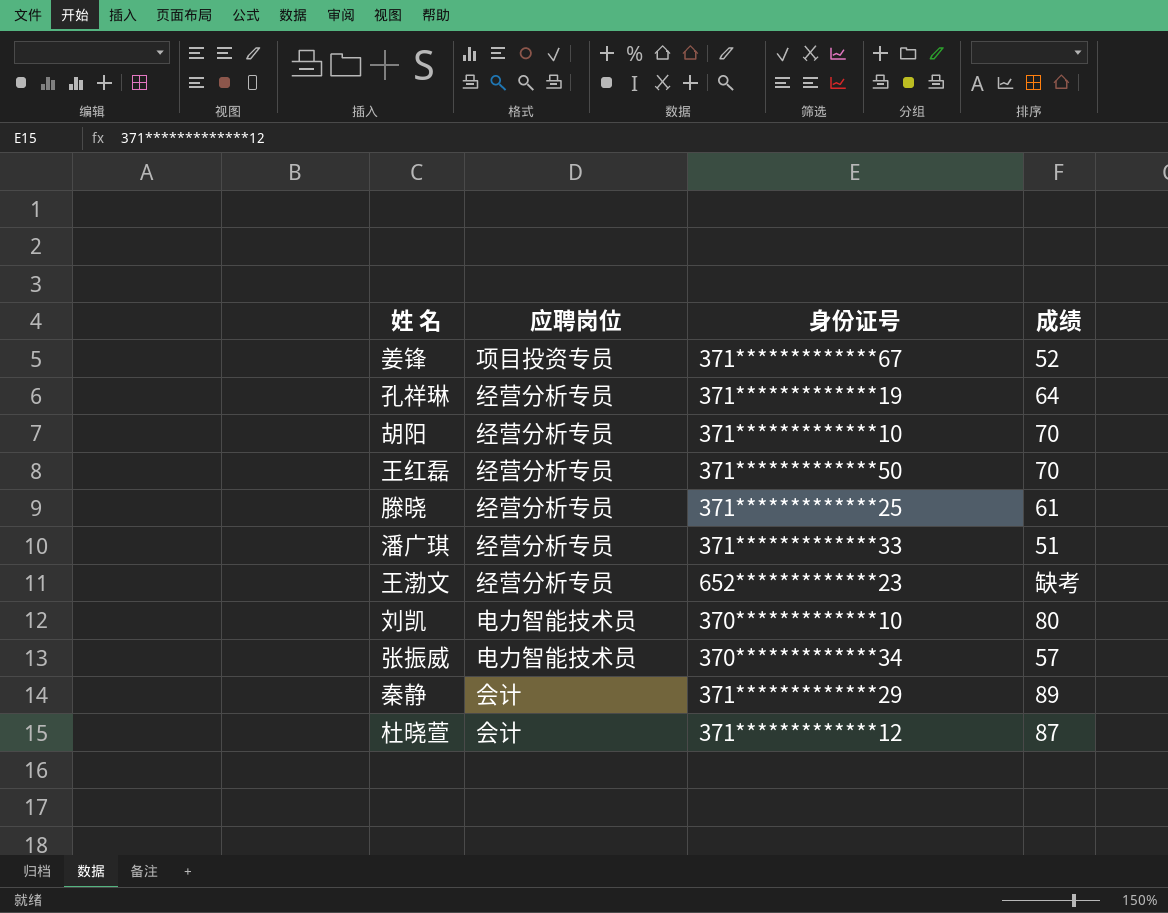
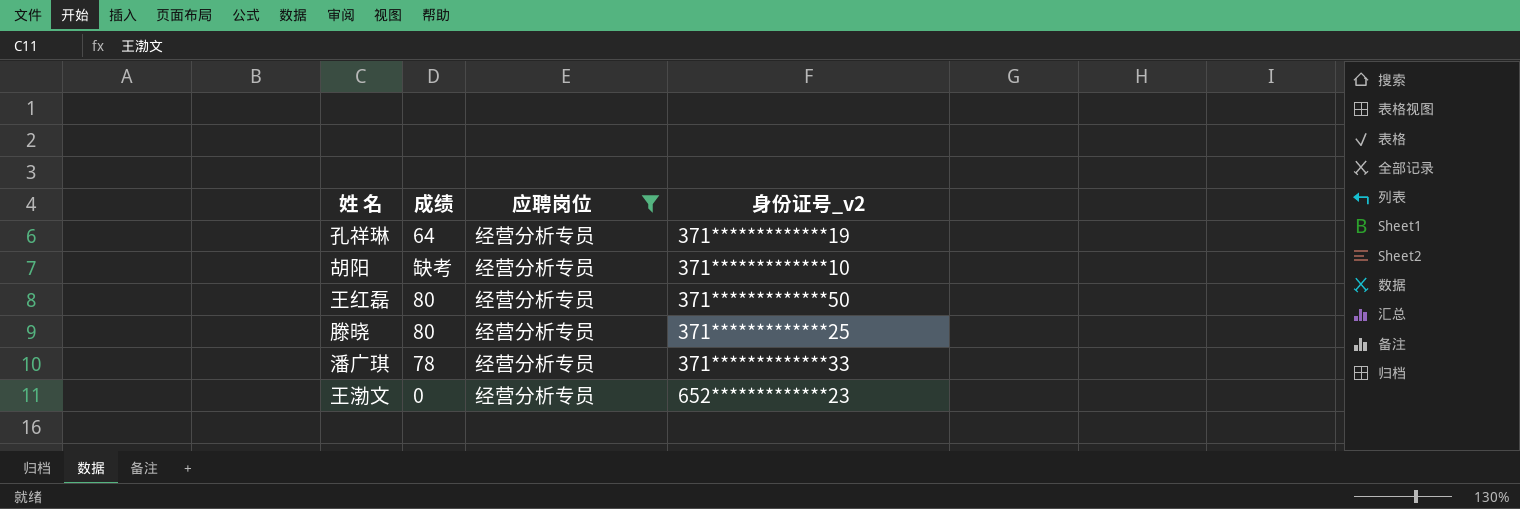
filter: none -> 应聘岗位 = 经营分析专员
column 成绩 | position: 4 -> 2
column name: 身份证号 -> 身份证号_v2
胡阳 | 成绩: 70 -> 缺考
王红磊 | 成绩: 70 -> 80
滕晓 | 成绩: 61 -> 80
潘广琪 | 成绩: 51 -> 78
王渤文 | 成绩: 缺考 -> 0

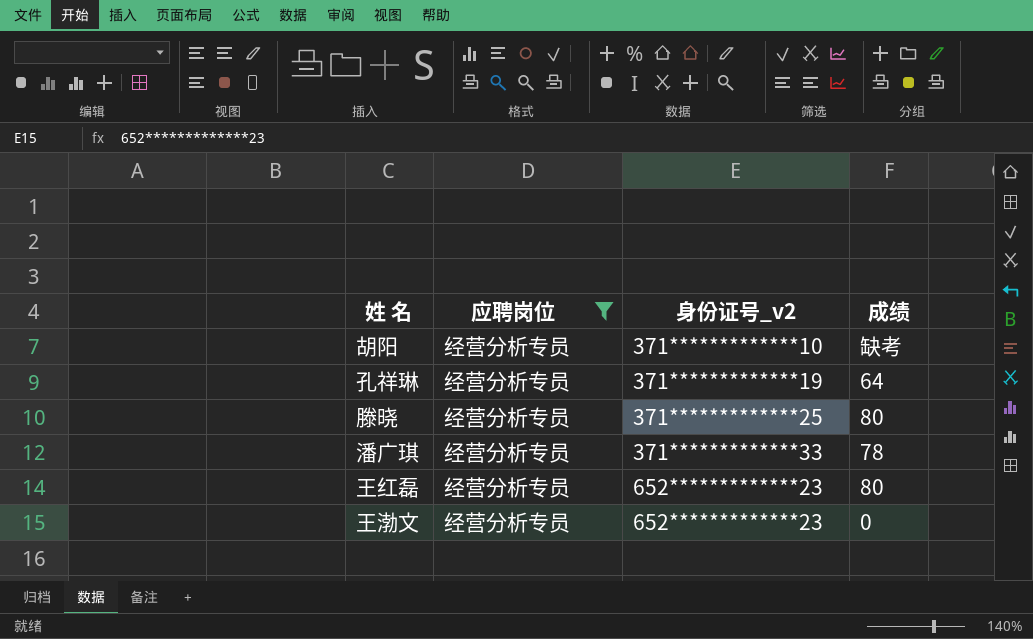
row order: none -> 身份证号_v2 ascending
column 成绩 | position: 2 -> 4
王红磊 | 身份证号_v2: 371*************50 -> 652*************23

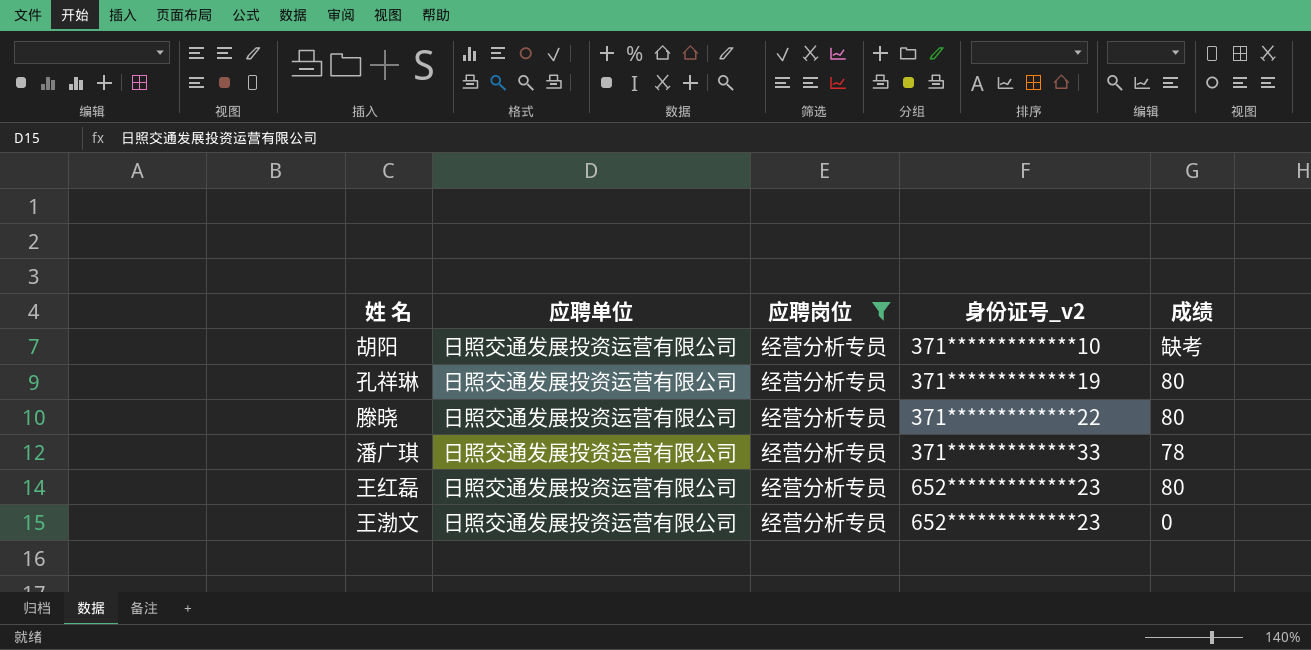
column 应聘单位 | position: none -> 2
孔祥琳 | 成绩: 64 -> 80
滕晓 | 身份证号_v2: 371*************25 -> 371*************22

